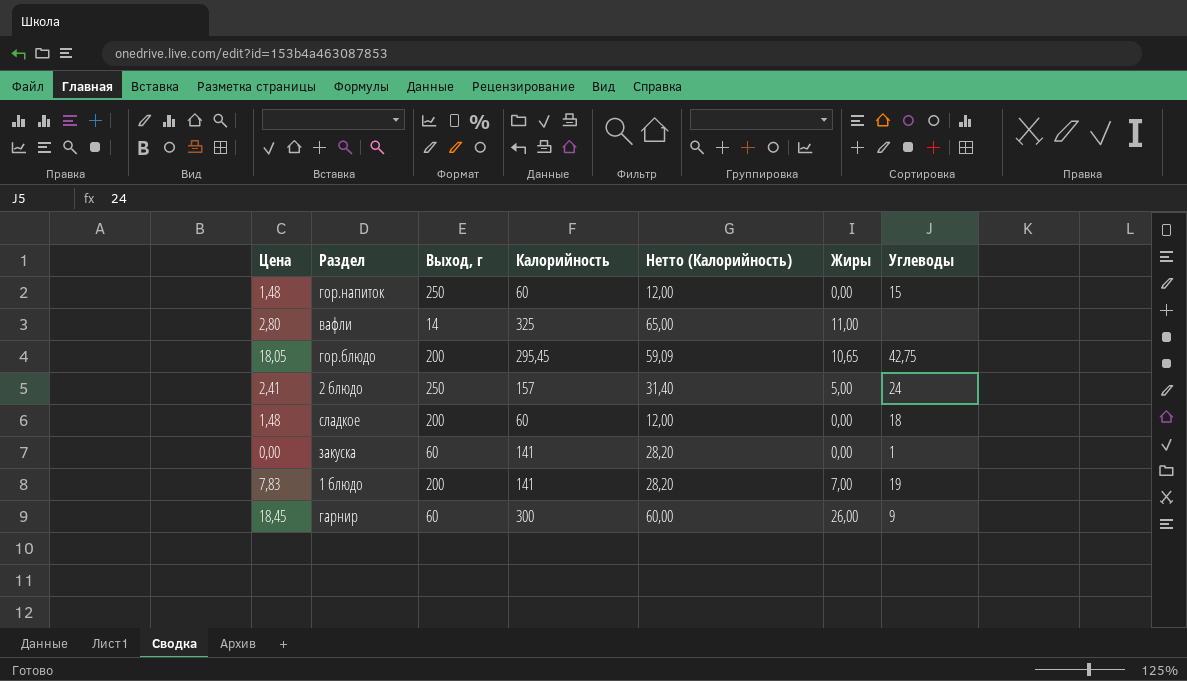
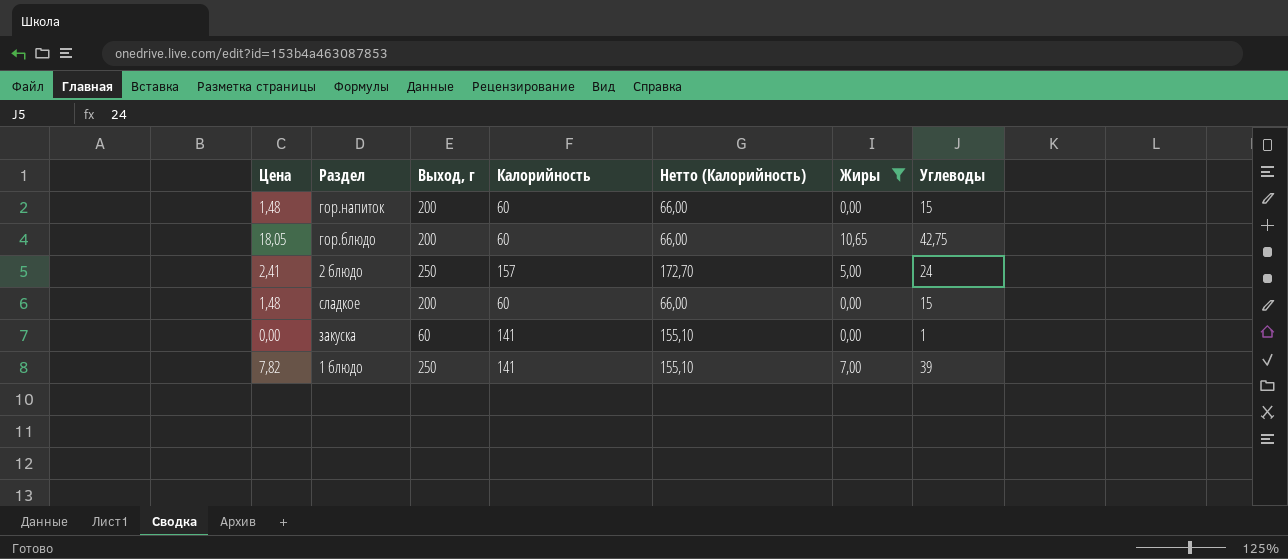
filter: none -> Жиры <= 10,65
column Нетто (Калорийность) | formula: [Калорийность] * 0,2 -> [Калорийность] * 1,1
гор.напиток | Выход, г: 250 -> 200
гор.блюдо | Калорийность: 295,45 -> 60
сладкое | Углеводы: 18 -> 15
1 блюдо | Цена: 7,83 -> 7,82
1 блюдо | Выход, г: 200 -> 250
1 блюдо | Углеводы: 19 -> 39

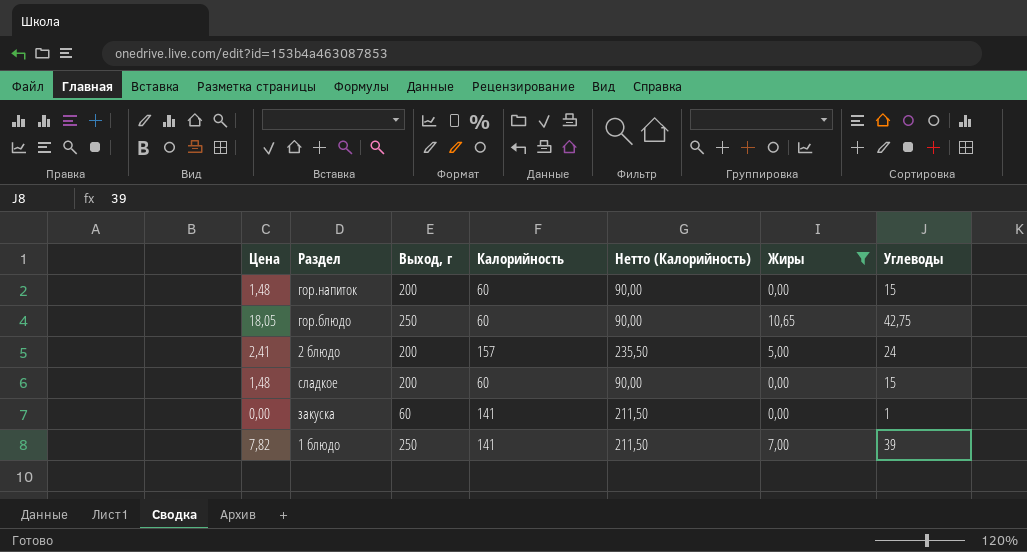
column Нетто (Калорийность) | formula: [Калорийность] * 1,1 -> [Калорийность] * 1,5
гор.блюдо | Выход, г: 200 -> 250
2 блюдо | Выход, г: 250 -> 200

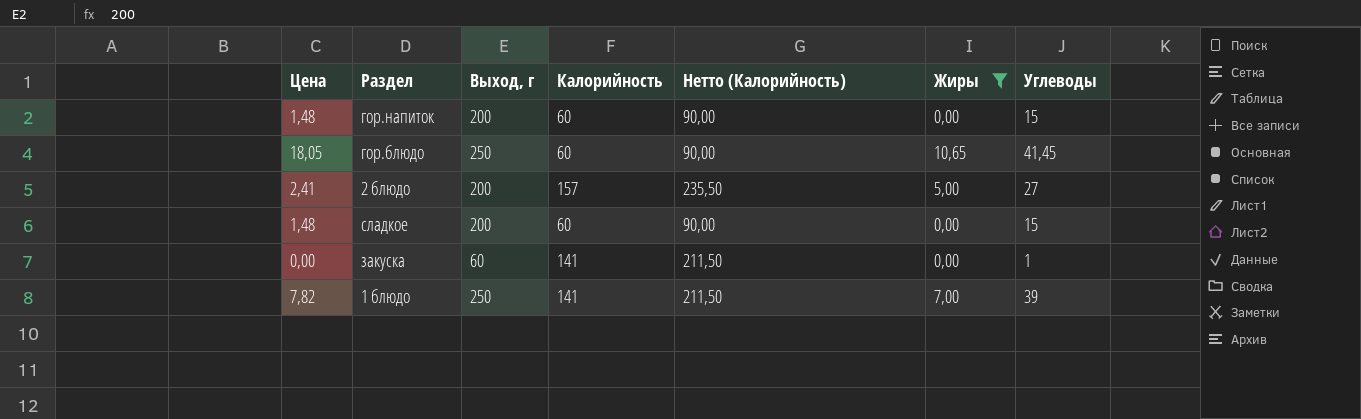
гор.блюдо | Углеводы: 42,75 -> 41,45
2 блюдо | Углеводы: 24 -> 27

